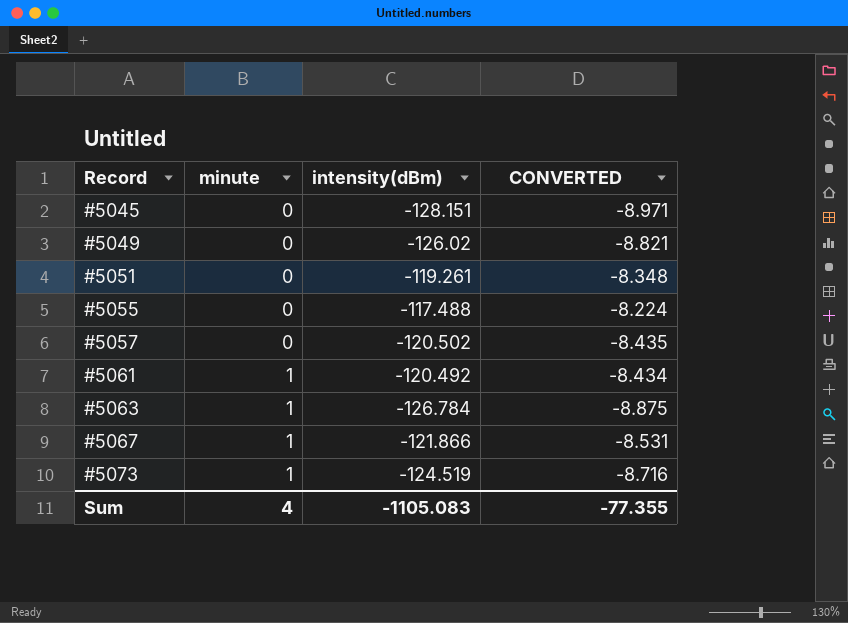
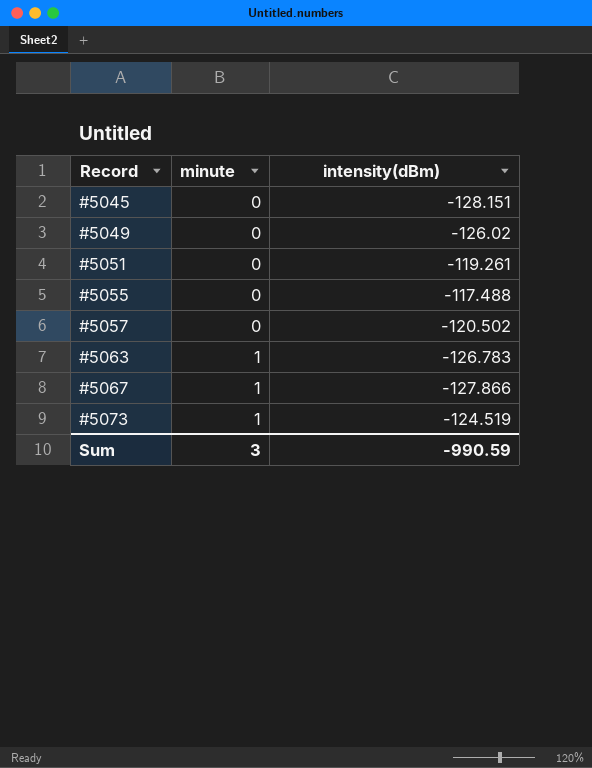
column CONVERTED | formula: [intensity(dBm)] * 0.07 -> none
row #5061: 1 | -120.492 | -8.434 -> none
#5063 | intensity(dBm): -126.784 -> -126.783
#5067 | intensity(dBm): -121.866 -> -127.866
Sum | minute: 4 -> 3
Sum | intensity(dBm): -1105.083 -> -990.59

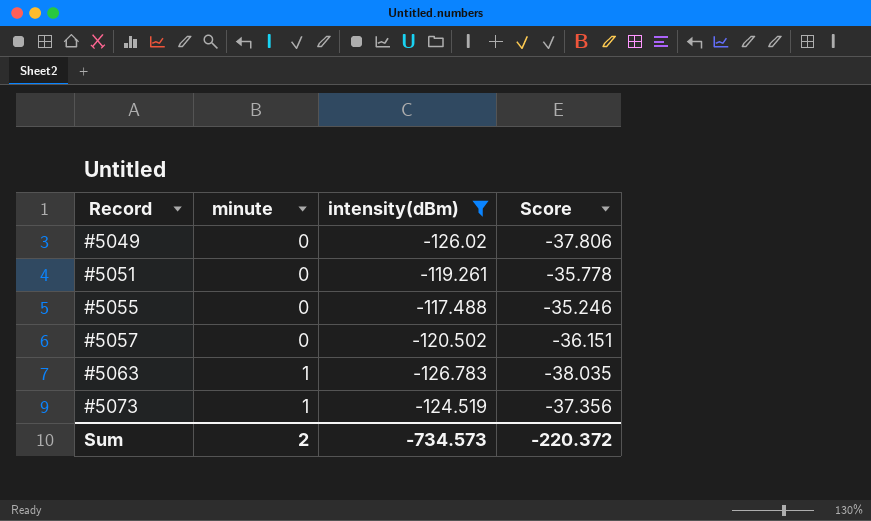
filter: none -> intensity(dBm) >= -126.783
column Score | formula: none -> [intensity(dBm)] * 0.3
Sum | minute: 3 -> 2
Sum | intensity(dBm): -990.59 -> -734.573

